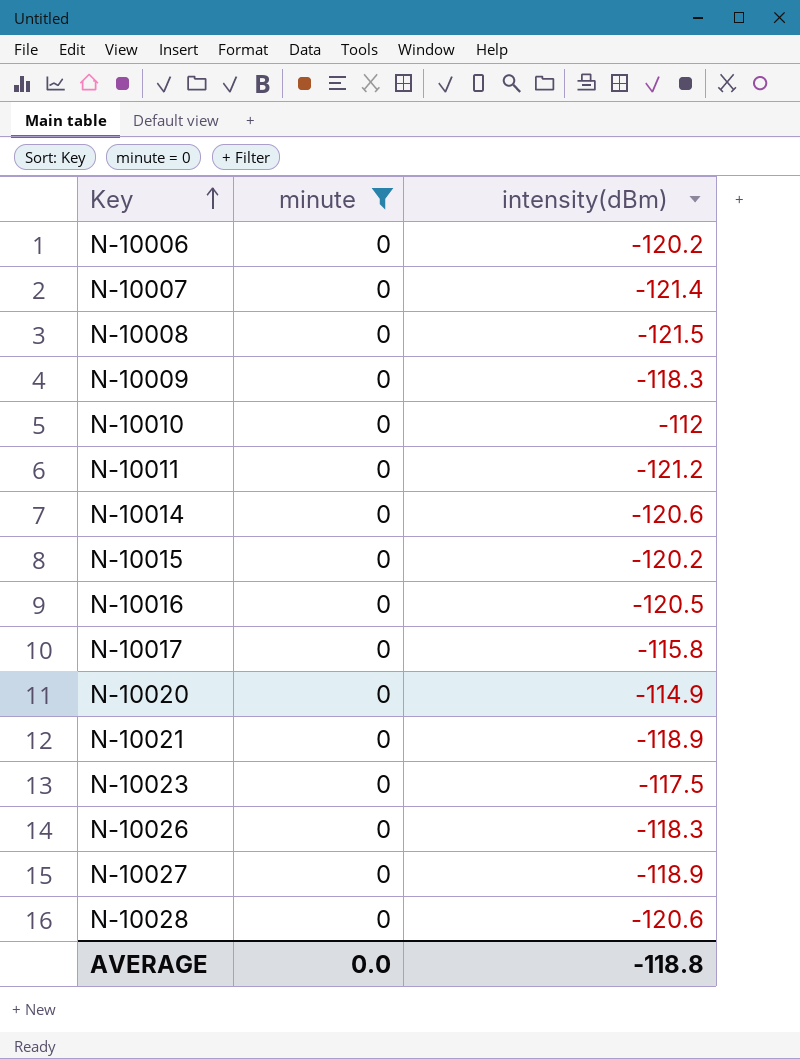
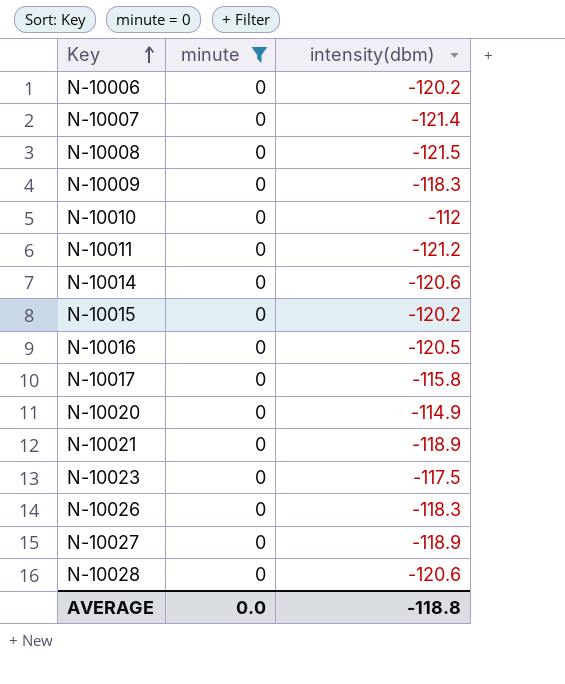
column name: intensity(dBm) -> intensity(dbm)

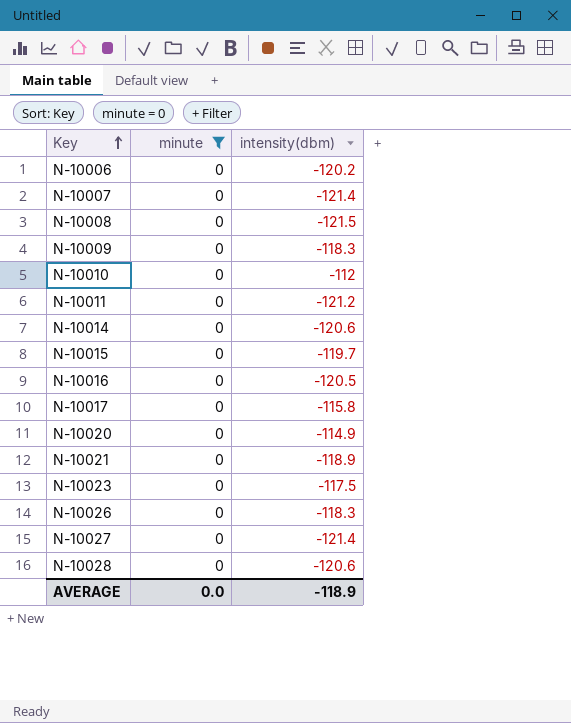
N-10015 | intensity(dbm): -120.2 -> -119.7
N-10027 | intensity(dbm): -118.9 -> -121.4
AVERAGE | intensity(dbm): -118.8 -> -118.9

